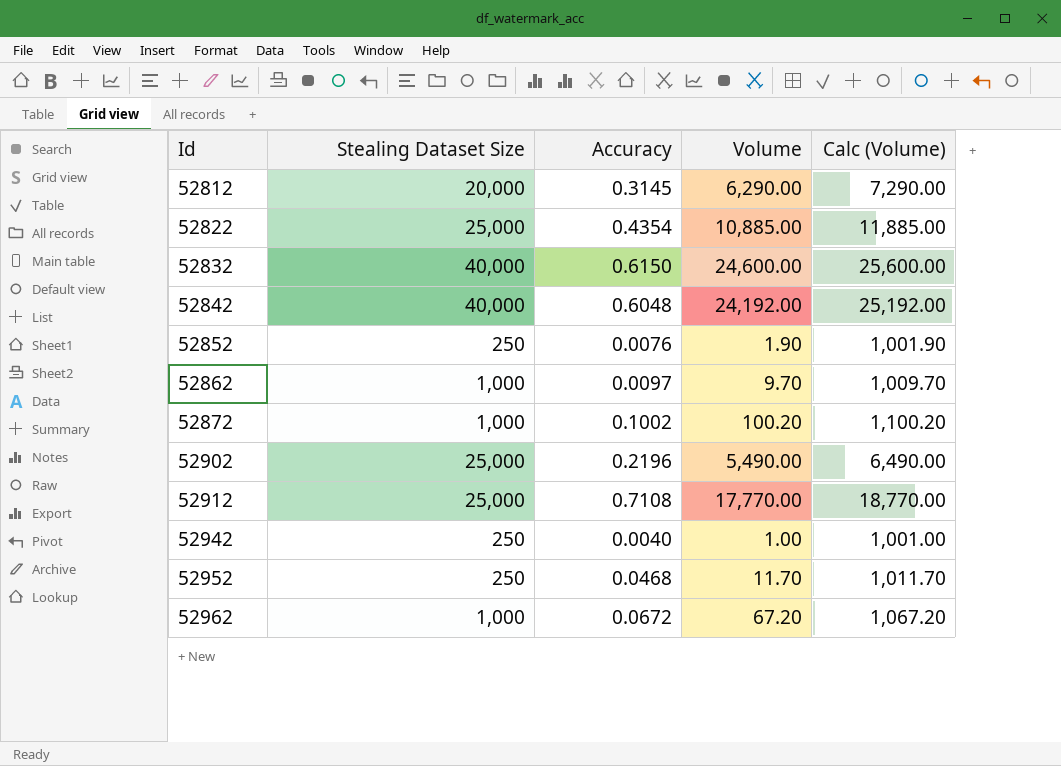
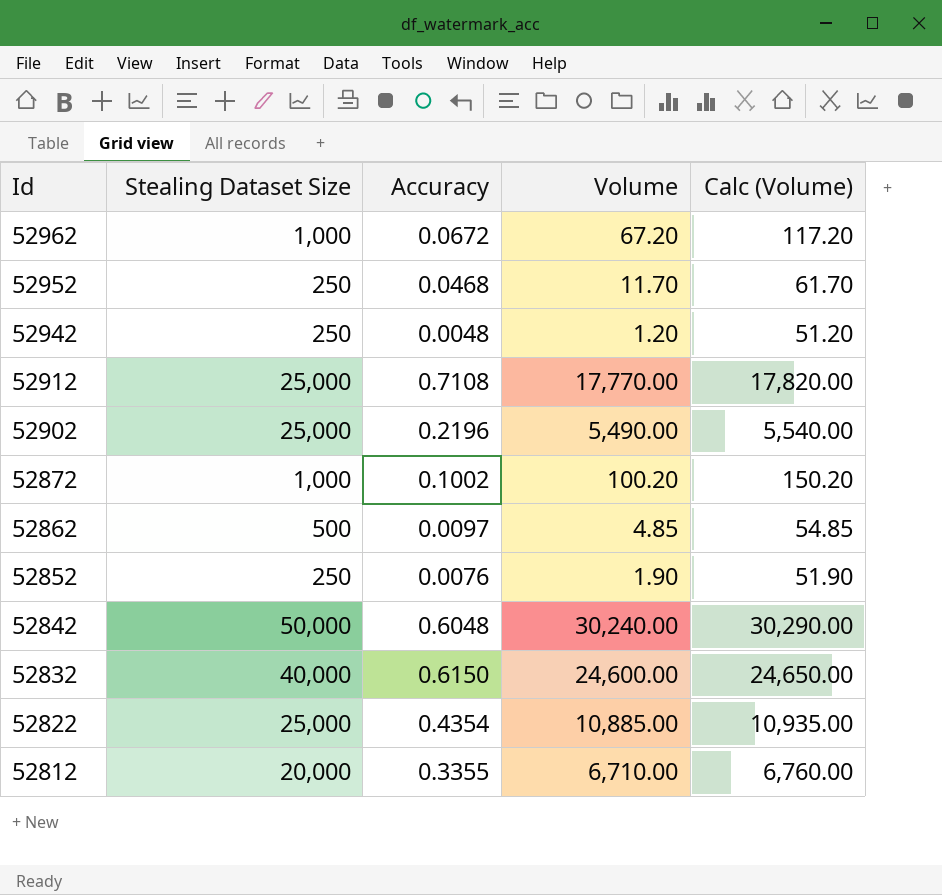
row order: Id ascending -> Id descending
column Calc (Volume) | formula: [Volume] + 1000 -> [Volume] + 50
52942 | Accuracy: 0.0040 -> 0.0048
52942 | Volume: 1.00 -> 1.20
52862 | Stealing Dataset Size: 1,000 -> 500
52862 | Volume: 9.70 -> 4.85
52842 | Stealing Dataset Size: 40,000 -> 50,000
52842 | Volume: 24,192.00 -> 30,240.00
52812 | Accuracy: 0.3145 -> 0.3355
52812 | Volume: 6,290.00 -> 6,710.00

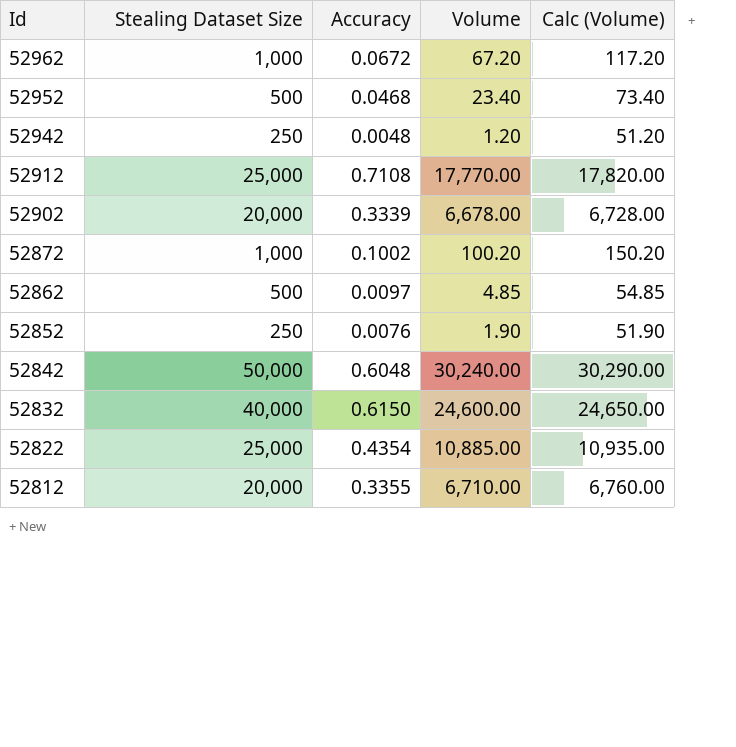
52952 | Stealing Dataset Size: 250 -> 500
52952 | Volume: 11.70 -> 23.40
52952 | Calc (Volume): 61.70 -> 73.40
52902 | Stealing Dataset Size: 25,000 -> 20,000
52902 | Accuracy: 0.2196 -> 0.3339
52902 | Volume: 5,490.00 -> 6,678.00
52902 | Calc (Volume): 5,540.00 -> 6,728.00

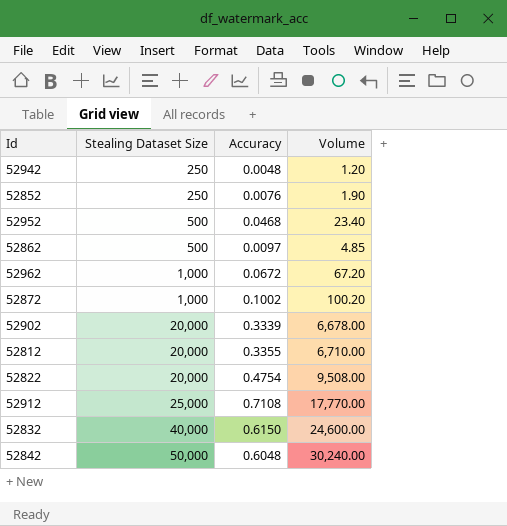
row order: Id descending -> Stealing Dataset Size ascending
column Calc (Volume) | formula: [Volume] + 50 -> none
52822 | Stealing Dataset Size: 25,000 -> 20,000
52822 | Accuracy: 0.4354 -> 0.4754
52822 | Volume: 10,885.00 -> 9,508.00

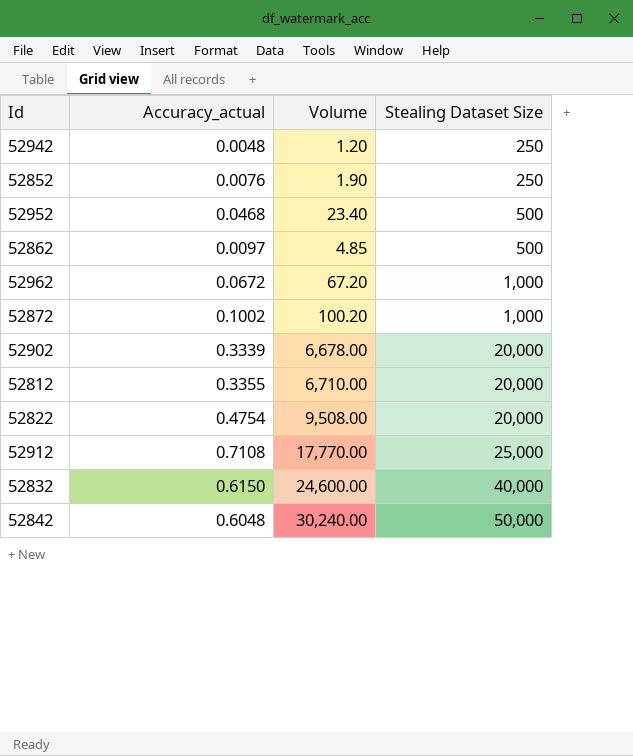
column name: Accuracy -> Accuracy_actual
column Stealing Dataset Size | position: 2 -> 4

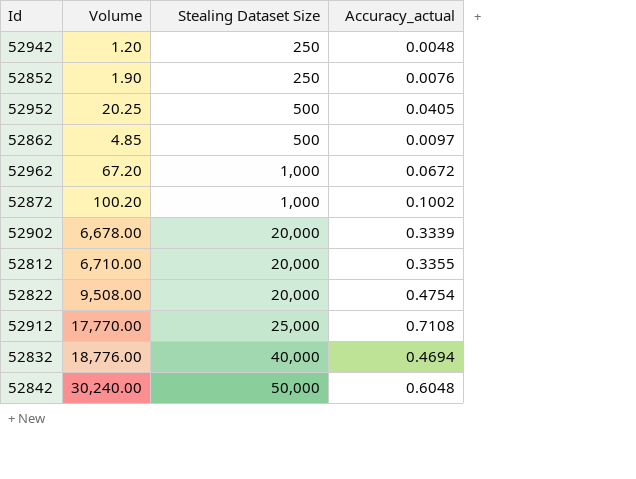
column Accuracy_actual | position: 2 -> 4
52952 | Volume: 23.40 -> 20.25
52952 | Accuracy_actual: 0.0468 -> 0.0405
52832 | Volume: 24,600.00 -> 18,776.00
52832 | Accuracy_actual: 0.6150 -> 0.4694

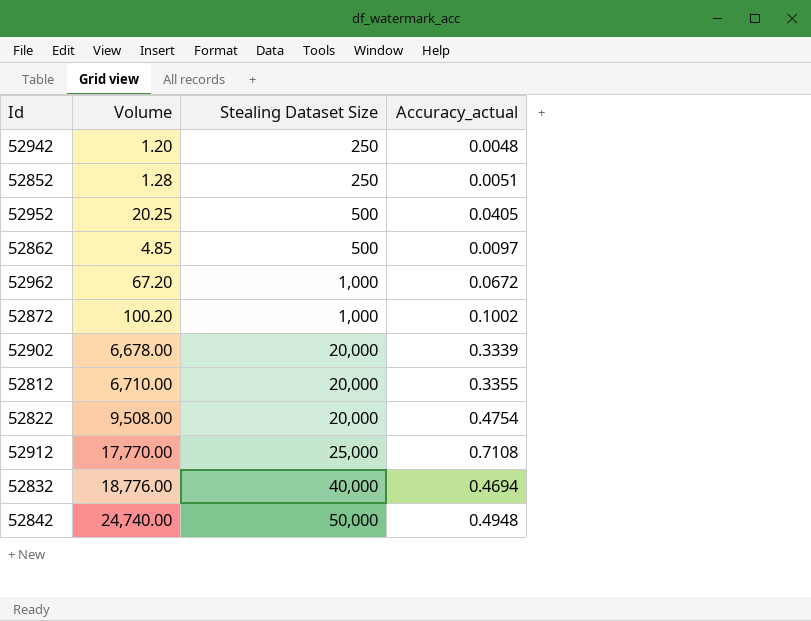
52852 | Volume: 1.90 -> 1.28
52852 | Accuracy_actual: 0.0076 -> 0.0051
52842 | Volume: 30,240.00 -> 24,740.00
52842 | Accuracy_actual: 0.6048 -> 0.4948

